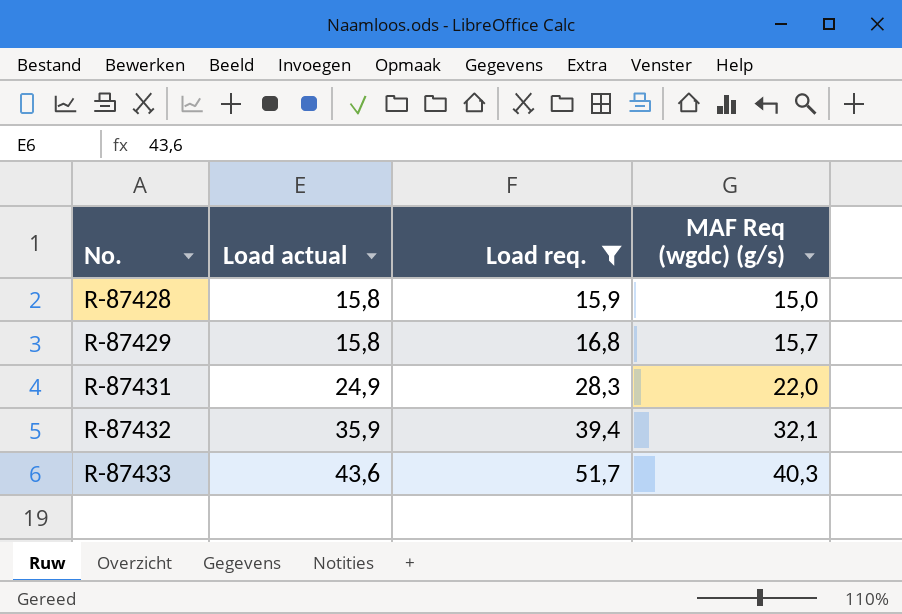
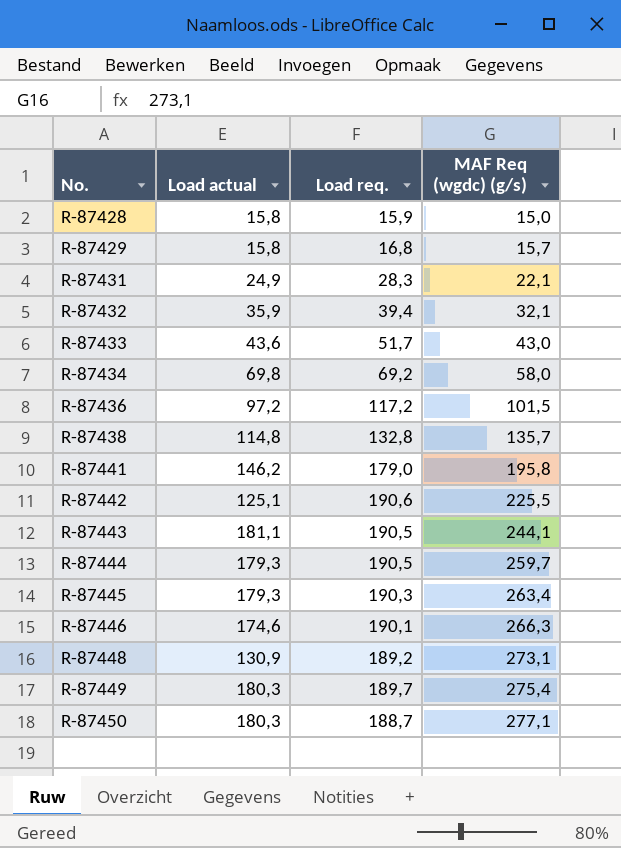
filter: Load req. <= 51,7 -> none
R-87431 | MAF Req (wgdc) (g/s): 22,0 -> 22,1
R-87433 | MAF Req (wgdc) (g/s): 40,3 -> 43,0

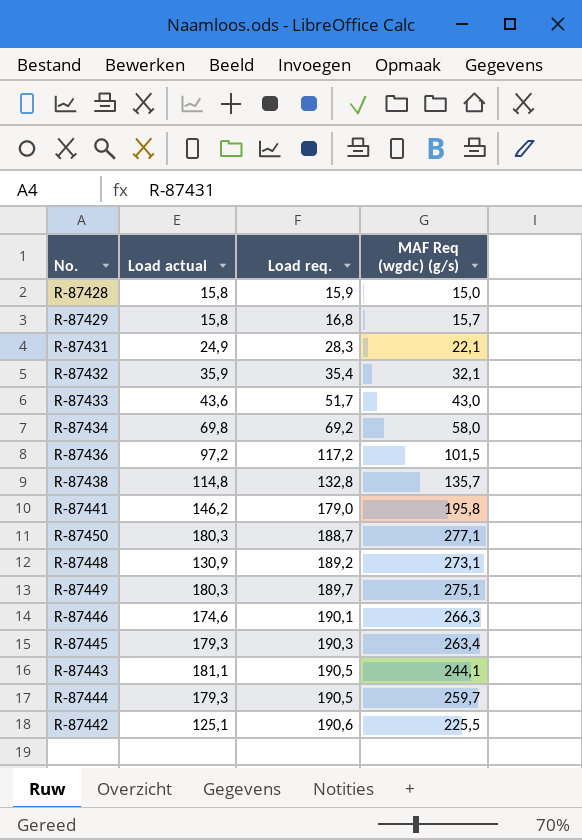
row order: No. ascending -> Load req. ascending
R-87432 | Load req.: 39,4 -> 35,4
R-87449 | MAF Req (wgdc) (g/s): 275,4 -> 275,1

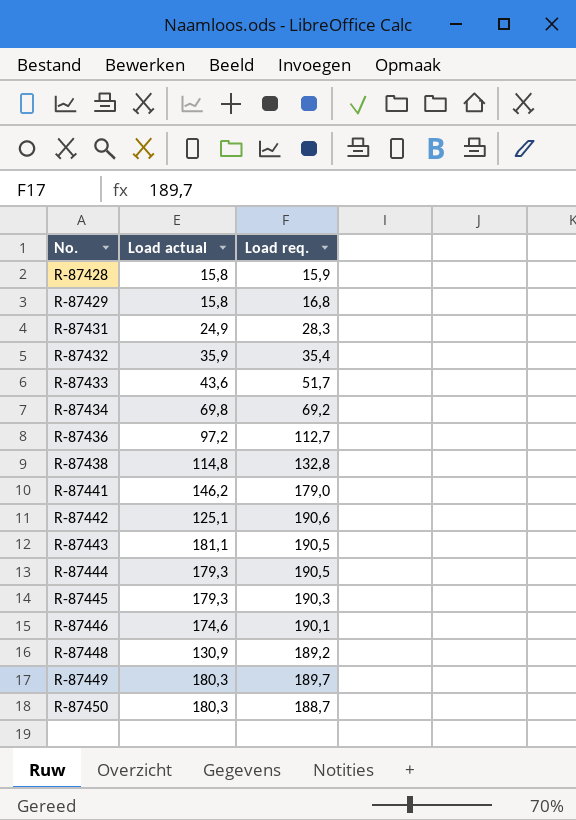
row order: Load req. ascending -> No. ascending
column MAF Req (wgdc) (g/s) | position: 4 -> none
R-87436 | Load req.: 117,2 -> 112,7

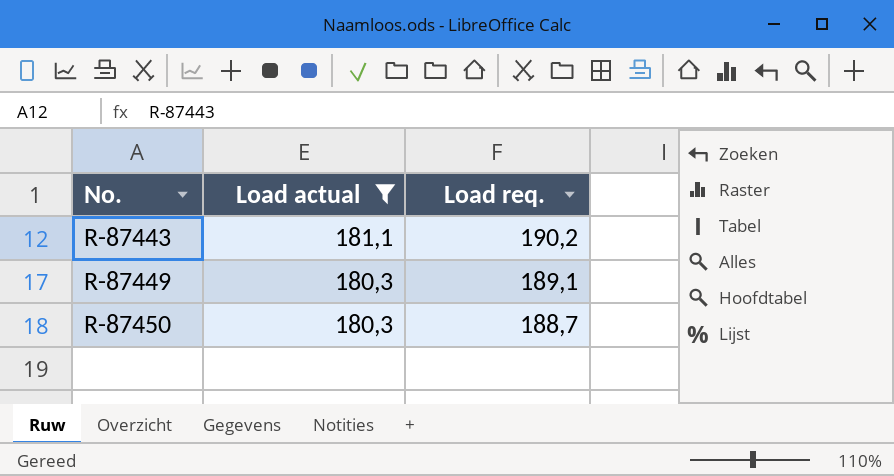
filter: none -> Load actual >= 180,3
R-87443 | Load req.: 190,5 -> 190,2
R-87449 | Load req.: 189,7 -> 189,1

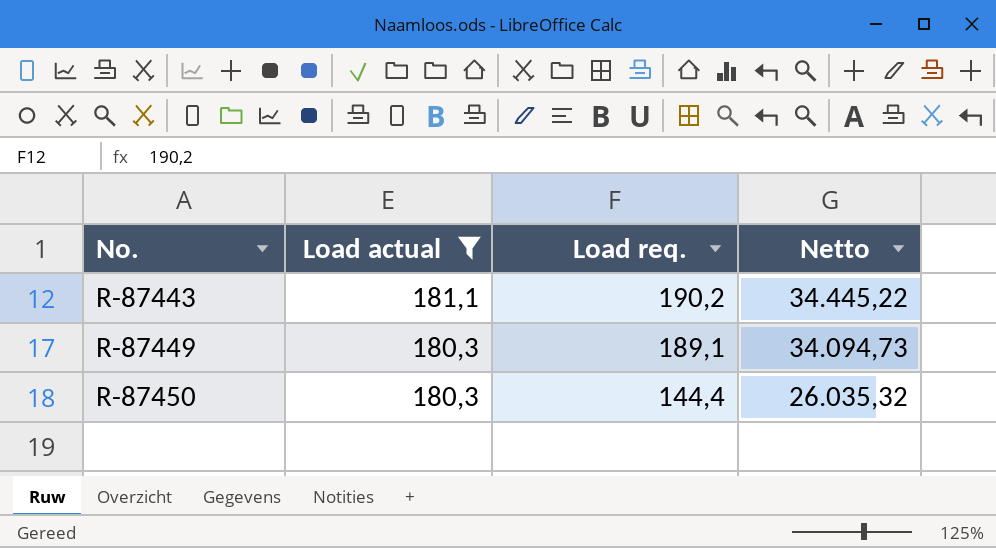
column Netto | formula: none -> [Load actual] * [Load req.]
R-87450 | Load req.: 188,7 -> 144,4

